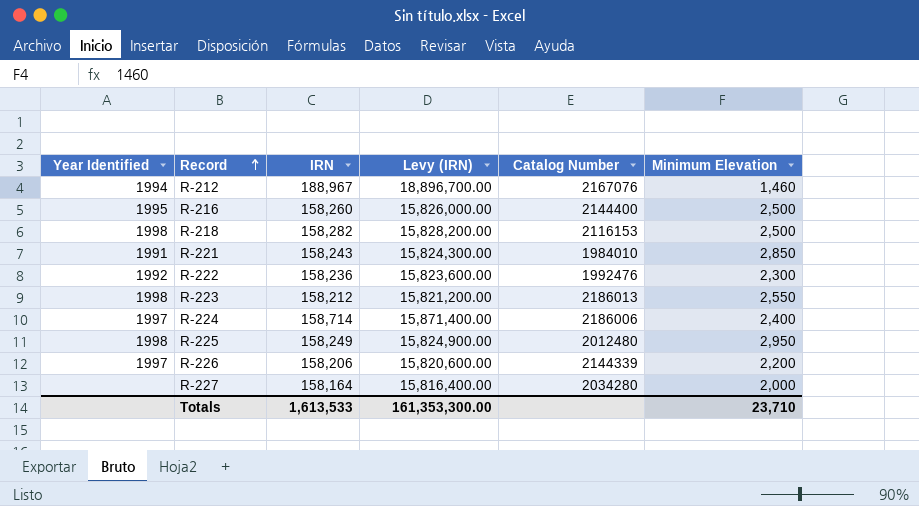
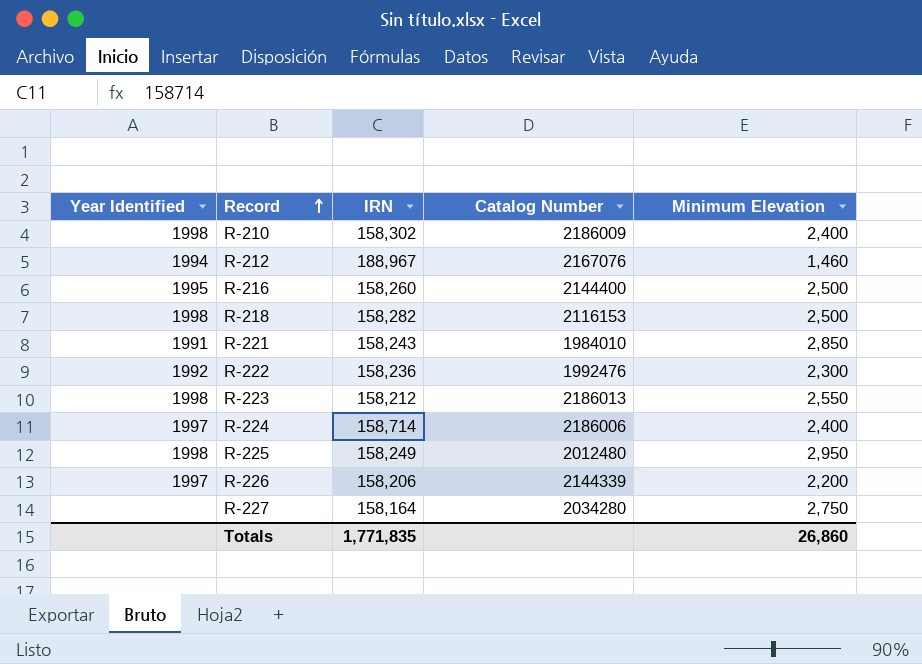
column Levy (IRN) | formula: [IRN] * 100 -> none
row R-210: none -> 1998 | 158,302 | 2186009 | 2,400
R-227 | Minimum Elevation: 2,000 -> 2,750
Totals | IRN: 1,613,533 -> 1,771,835
Totals | Minimum Elevation: 23,710 -> 26,860

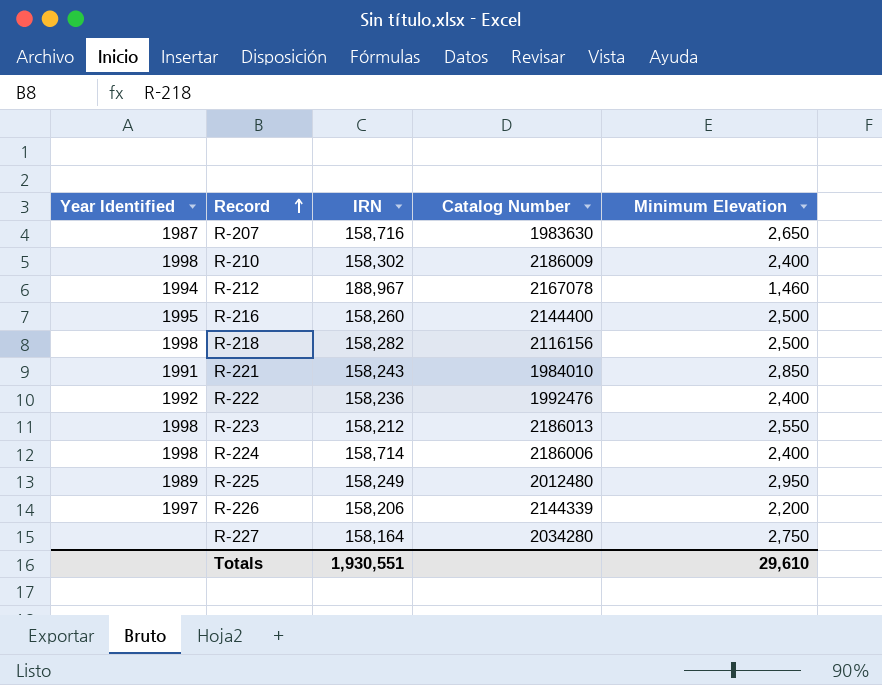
row R-207: none -> 1987 | 158,716 | 1983630 | 2,650
R-212 | Catalog Number: 2167076 -> 2167078
R-218 | Catalog Number: 2116153 -> 2116156
R-222 | Minimum Elevation: 2,300 -> 2,400
R-224 | Year Identified: 1997 -> 1998
R-225 | Year Identified: 1998 -> 1989
Totals | IRN: 1,771,835 -> 1,930,551
Totals | Minimum Elevation: 26,860 -> 29,610

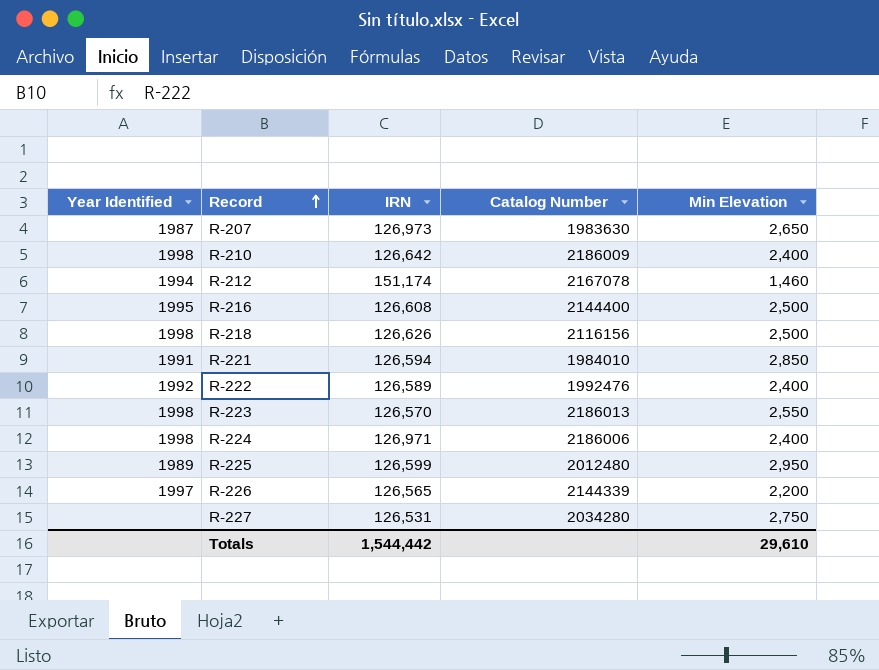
column name: Minimum Elevation -> Min Elevation
R-207 | IRN: 158,716 -> 126,973
R-210 | IRN: 158,302 -> 126,642
R-212 | IRN: 188,967 -> 151,174
R-216 | IRN: 158,260 -> 126,608
R-218 | IRN: 158,282 -> 126,626
R-221 | IRN: 158,243 -> 126,594
R-222 | IRN: 158,236 -> 126,589
R-223 | IRN: 158,212 -> 126,570
R-224 | IRN: 158,714 -> 126,971
R-225 | IRN: 158,249 -> 126,599
R-226 | IRN: 158,206 -> 126,565
R-227 | IRN: 158,164 -> 126,531
Totals | IRN: 1,930,551 -> 1,544,442

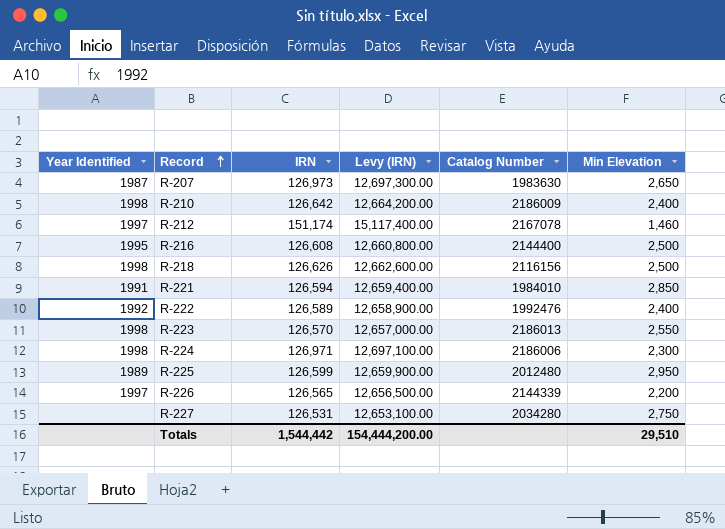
column Levy (IRN) | formula: none -> [IRN] * 100
R-212 | Year Identified: 1994 -> 1997
R-224 | Min Elevation: 2,400 -> 2,300
Totals | Min Elevation: 29,610 -> 29,510

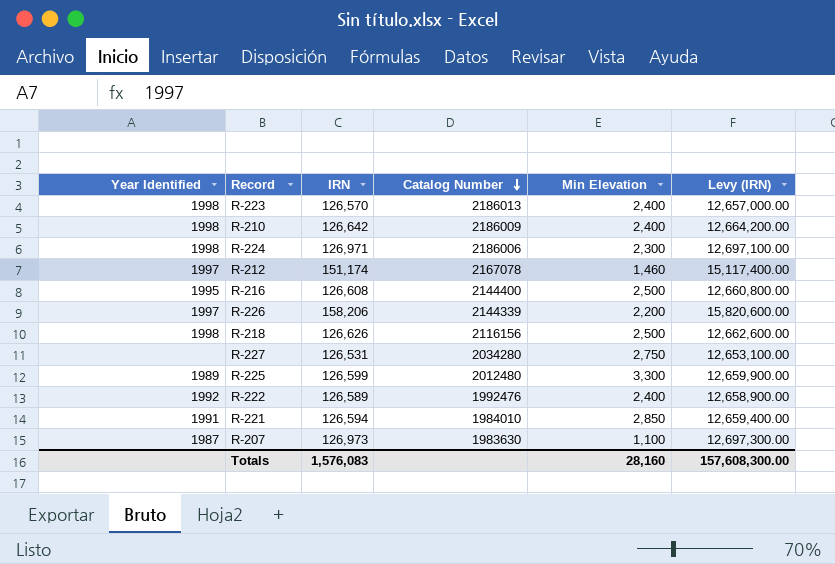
row order: Record ascending -> Catalog Number descending
column Levy (IRN) | position: 4 -> 6
R-223 | Min Elevation: 2,550 -> 2,400
R-226 | IRN: 126,565 -> 158,206
R-226 | Levy (IRN): 12,656,500.00 -> 15,820,600.00
R-225 | Min Elevation: 2,950 -> 3,300
R-207 | Min Elevation: 2,650 -> 1,100
Totals | IRN: 1,544,442 -> 1,576,083
Totals | Min Elevation: 29,510 -> 28,160
Totals | Levy (IRN): 154,444,200.00 -> 157,608,300.00

